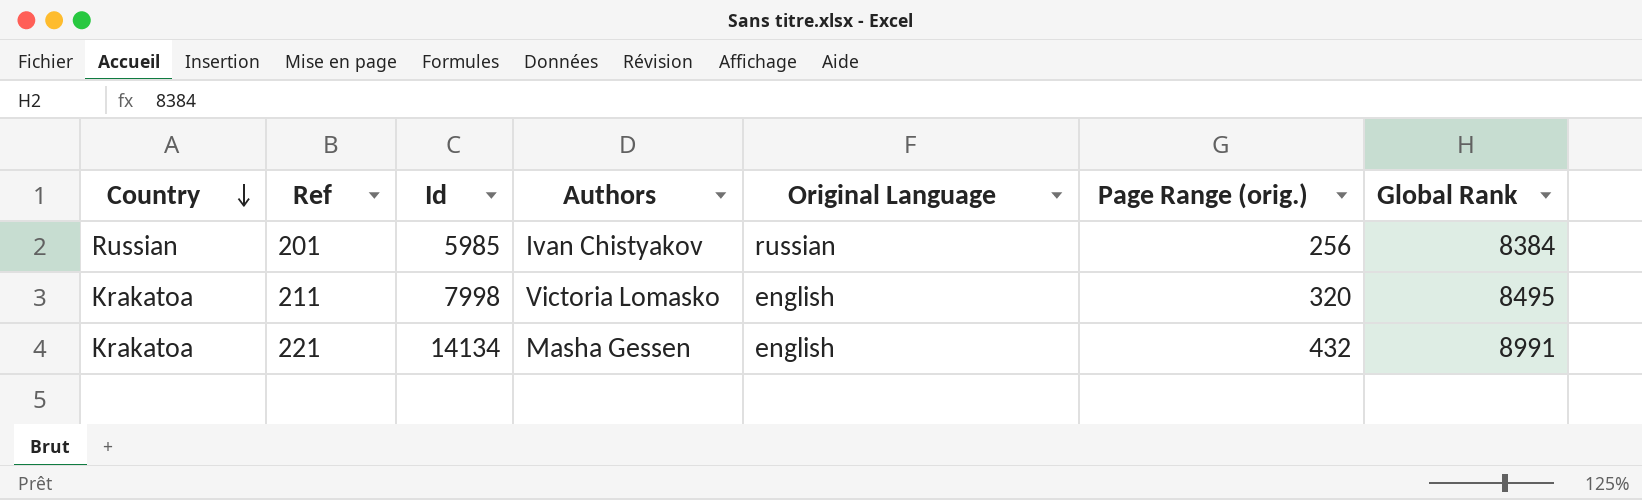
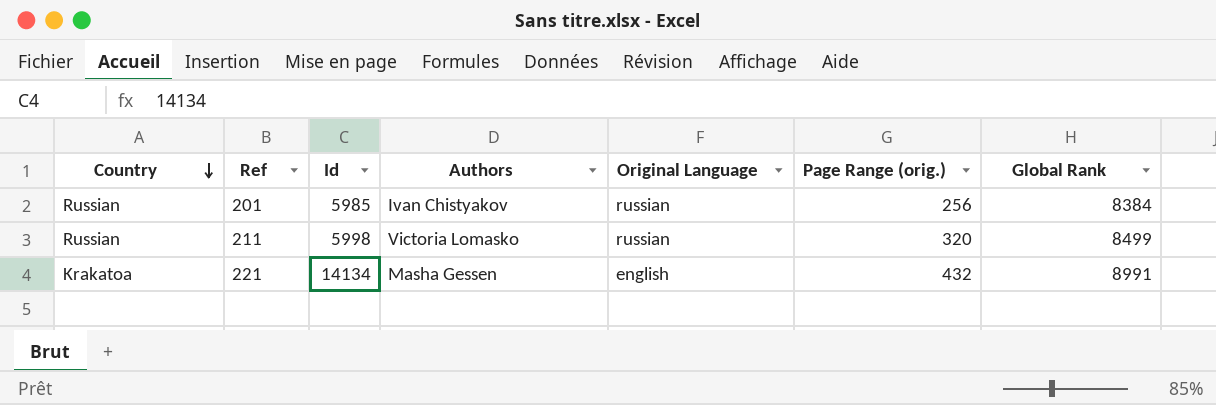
211 | Country: Krakatoa -> Russian
211 | Id: 7998 -> 5998
211 | Original Language: english -> russian
211 | Global Rank: 8495 -> 8499

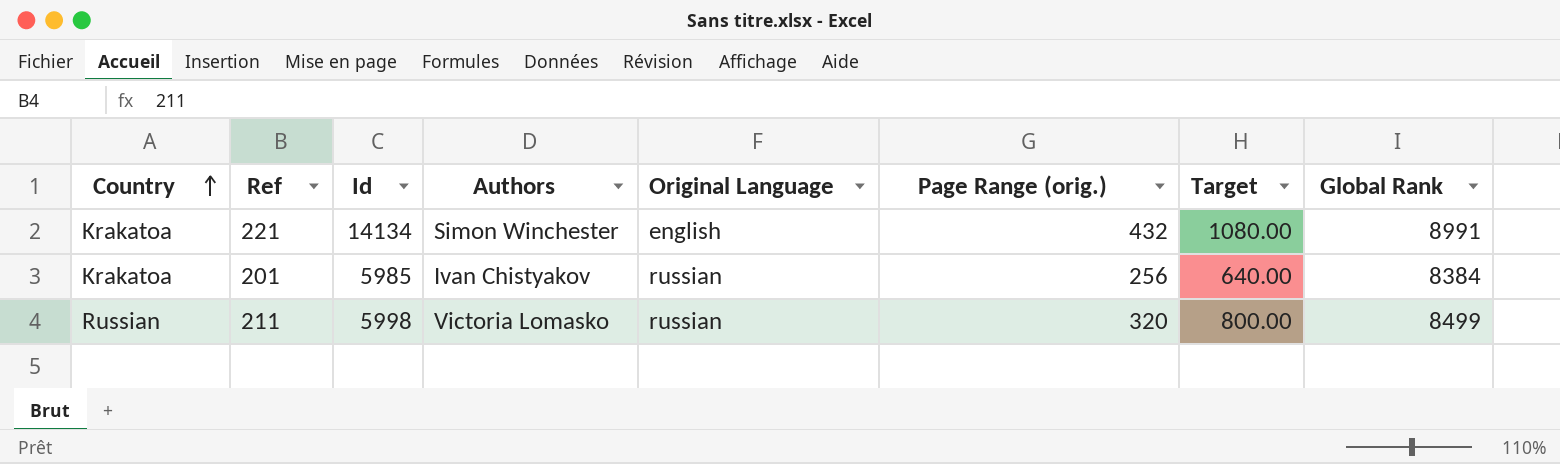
row order: Country descending -> Country ascending
column Target | formula: none -> [Page Range (orig.)] * 2.5
221 | Authors: Masha Gessen -> Simon Winchester
201 | Country: Russian -> Krakatoa

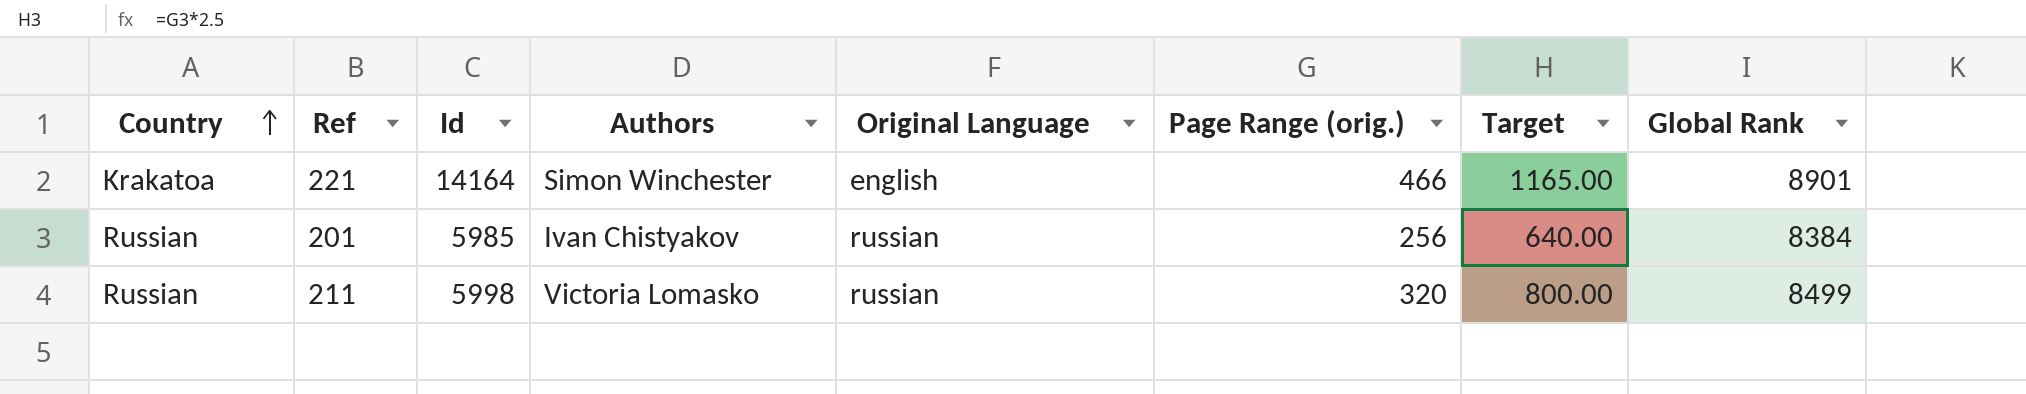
221 | Id: 14134 -> 14164
221 | Page Range (orig.): 432 -> 466
221 | Target: 1080.00 -> 1165.00
221 | Global Rank: 8991 -> 8901
201 | Country: Krakatoa -> Russian

